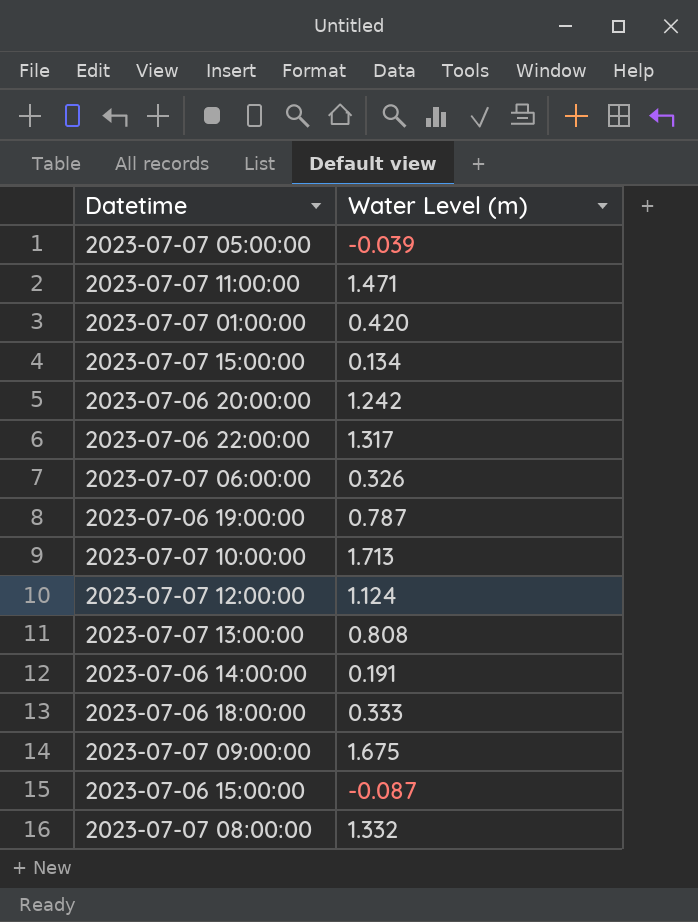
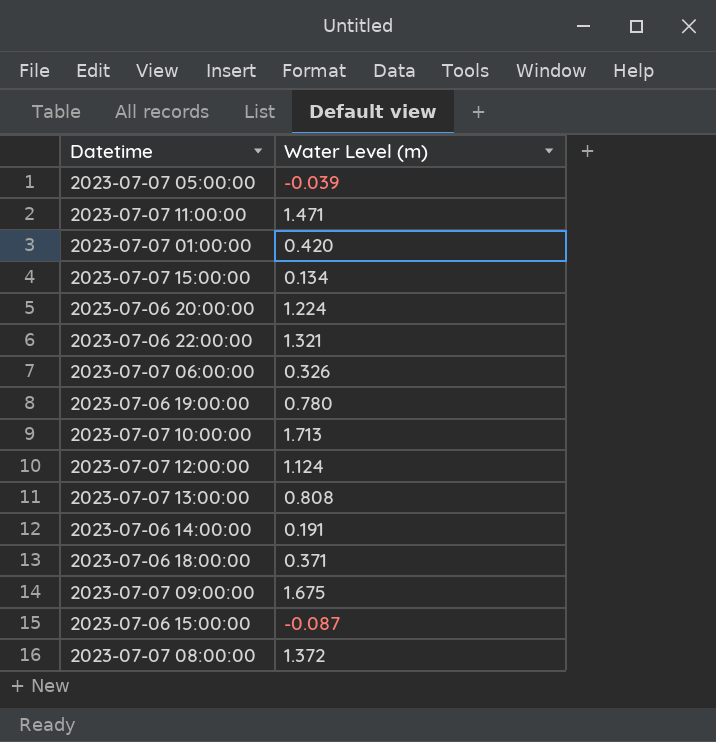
2023-07-06 20:00:00 | Water Level (m): 1.242 -> 1.224
2023-07-06 22:00:00 | Water Level (m): 1.317 -> 1.321
2023-07-06 19:00:00 | Water Level (m): 0.787 -> 0.780
2023-07-06 18:00:00 | Water Level (m): 0.333 -> 0.371
2023-07-07 08:00:00 | Water Level (m): 1.332 -> 1.372

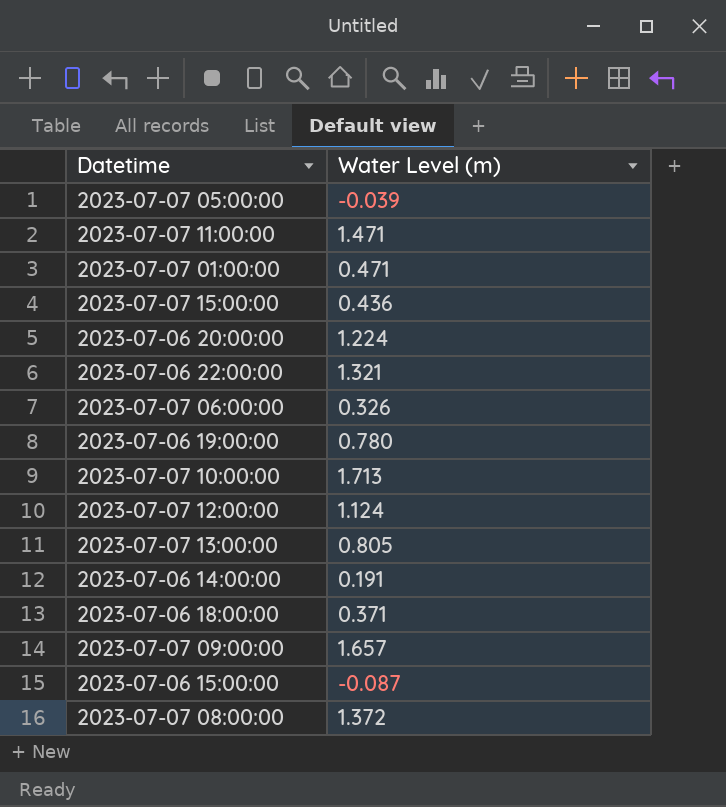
2023-07-07 01:00:00 | Water Level (m): 0.420 -> 0.471
2023-07-07 15:00:00 | Water Level (m): 0.134 -> 0.436
2023-07-07 13:00:00 | Water Level (m): 0.808 -> 0.805
2023-07-07 09:00:00 | Water Level (m): 1.675 -> 1.657

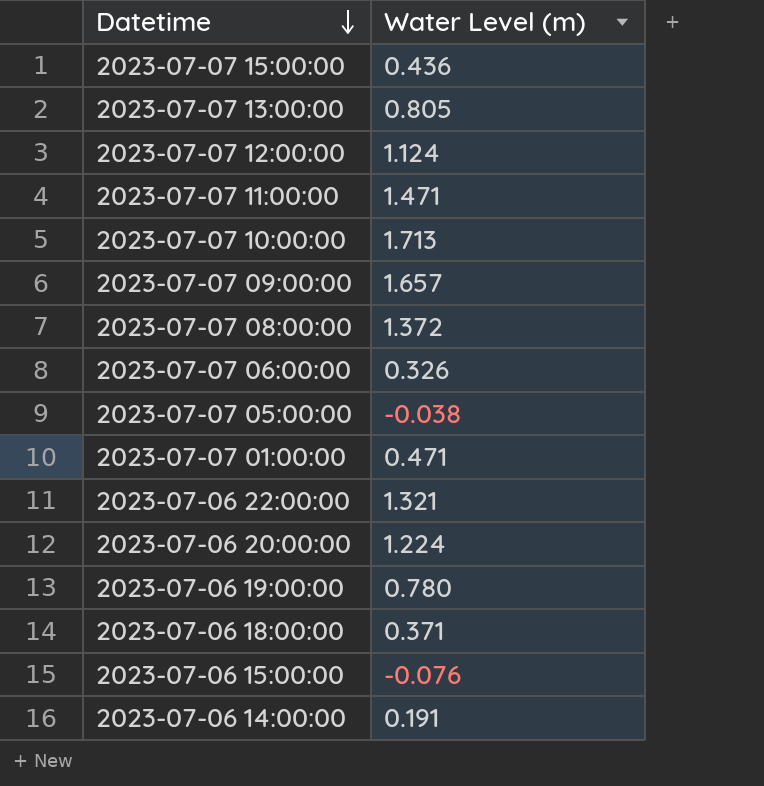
row order: none -> Datetime descending
2023-07-07 05:00:00 | Water Level (m): -0.039 -> -0.038
2023-07-06 15:00:00 | Water Level (m): -0.087 -> -0.076

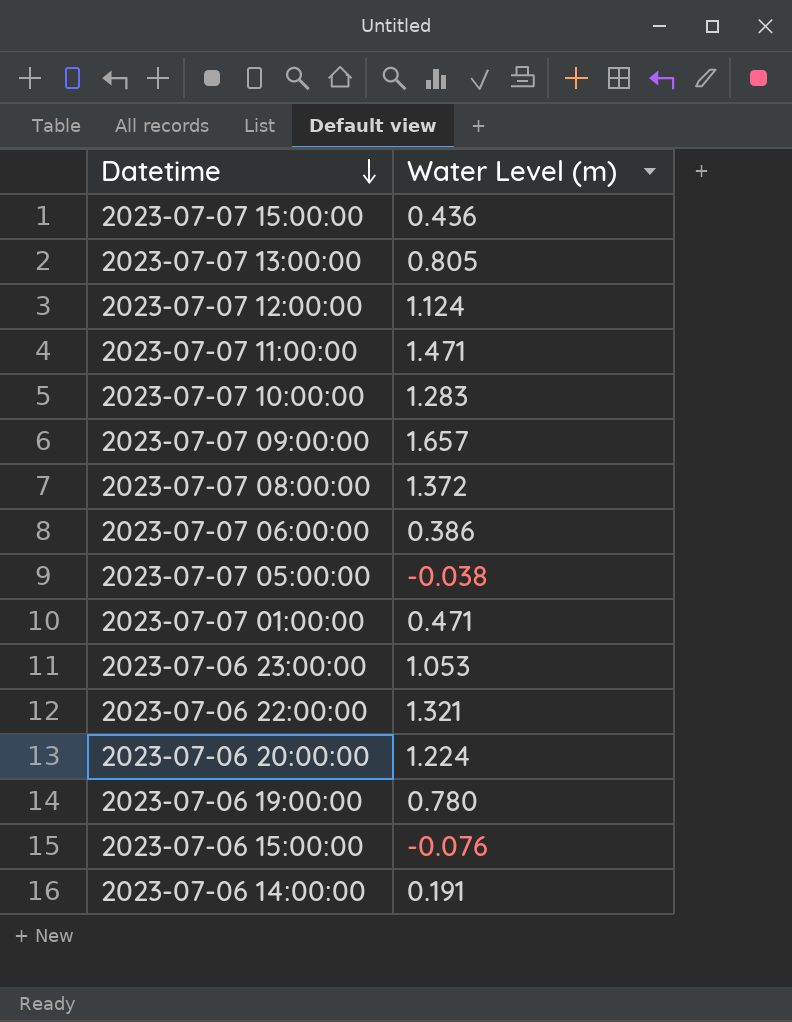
row 2023-07-06 18:00:00: 0.371 -> none
2023-07-07 10:00:00 | Water Level (m): 1.713 -> 1.283
2023-07-07 06:00:00 | Water Level (m): 0.326 -> 0.386
row 2023-07-06 23:00:00: none -> 1.053

